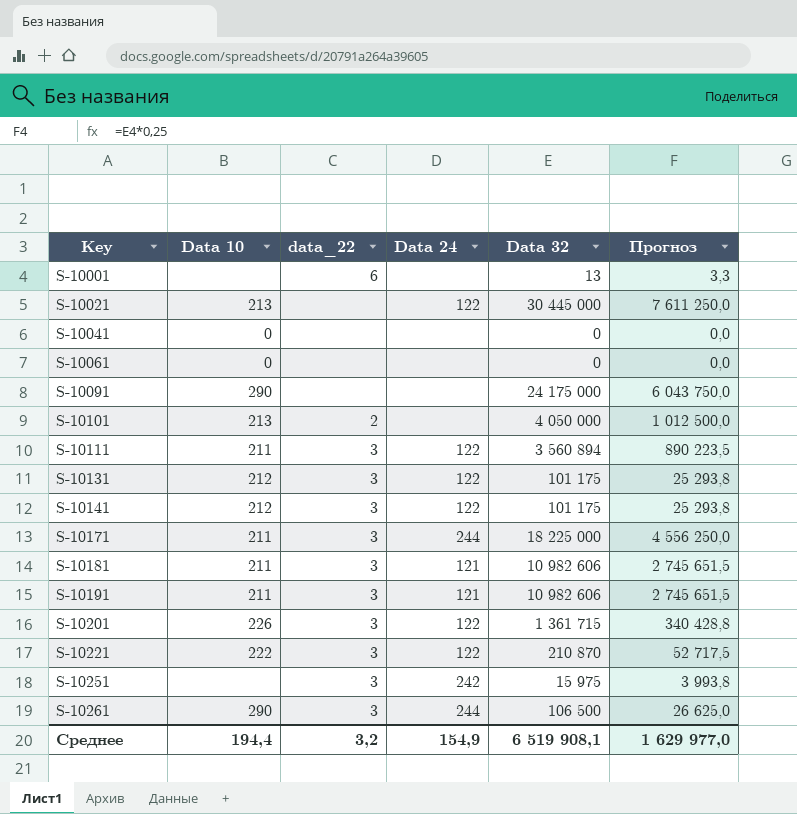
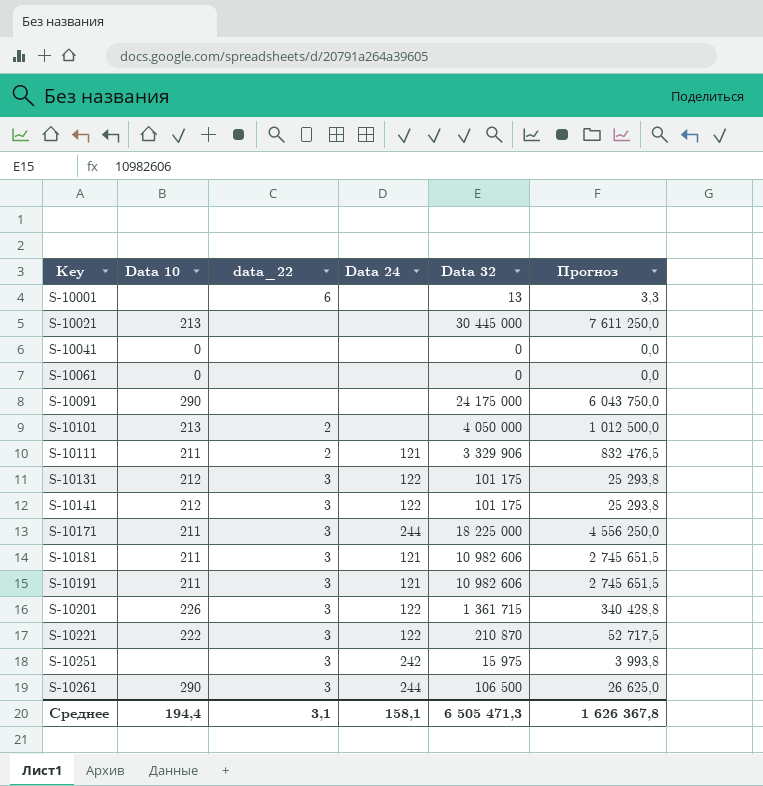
S-10021 | Data 24: 122 -> none
S-10111 | data_22: 3 -> 2
S-10111 | Data 24: 122 -> 121
S-10111 | Data 32: 3 560 894 -> 3 329 906
S-10111 | Прогноз: 890 223,5 -> 832 476,5
Среднее | data_22: 3,2 -> 3,1
Среднее | Data 24: 154,9 -> 158,1
Среднее | Data 32: 6 519 908,1 -> 6 505 471,3
Среднее | Прогноз: 1 629 977,0 -> 1 626 367,8

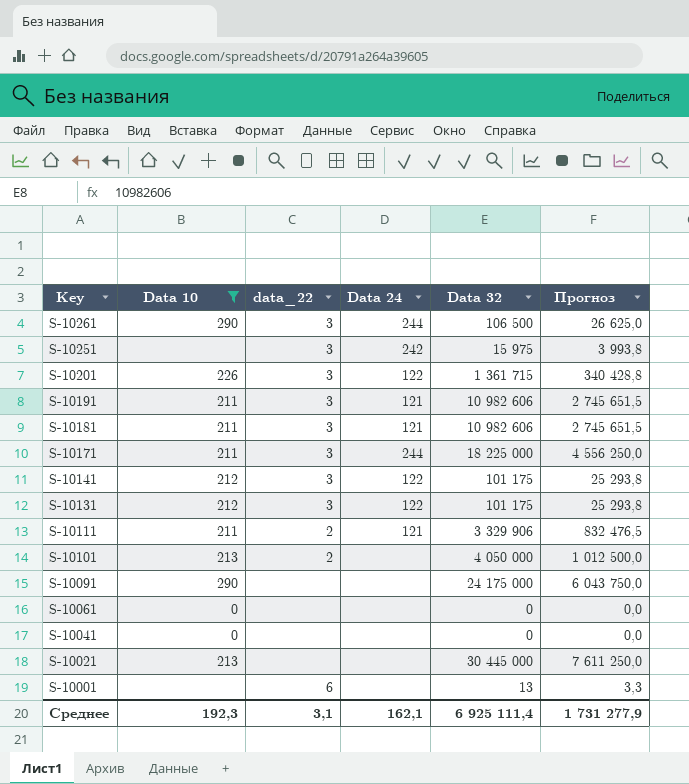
filter: none -> Data 10 != 222
row order: Key ascending -> Key descending
Среднее | Data 10: 194,4 -> 192,3
Среднее | Data 24: 158,1 -> 162,1
Среднее | Data 32: 6 505 471,3 -> 6 925 111,4
Среднее | Прогноз: 1 626 367,8 -> 1 731 277,9

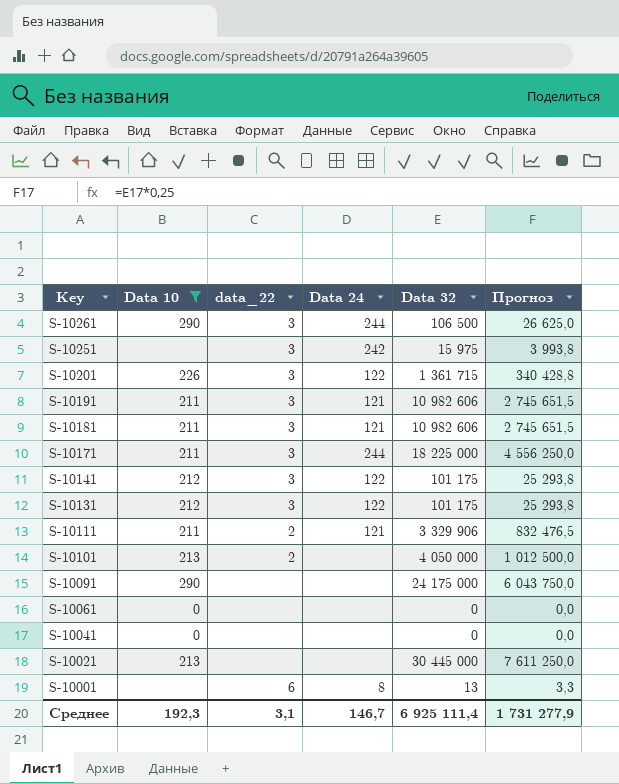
S-10001 | Data 24: none -> 8
Среднее | Data 24: 162,1 -> 146,7

